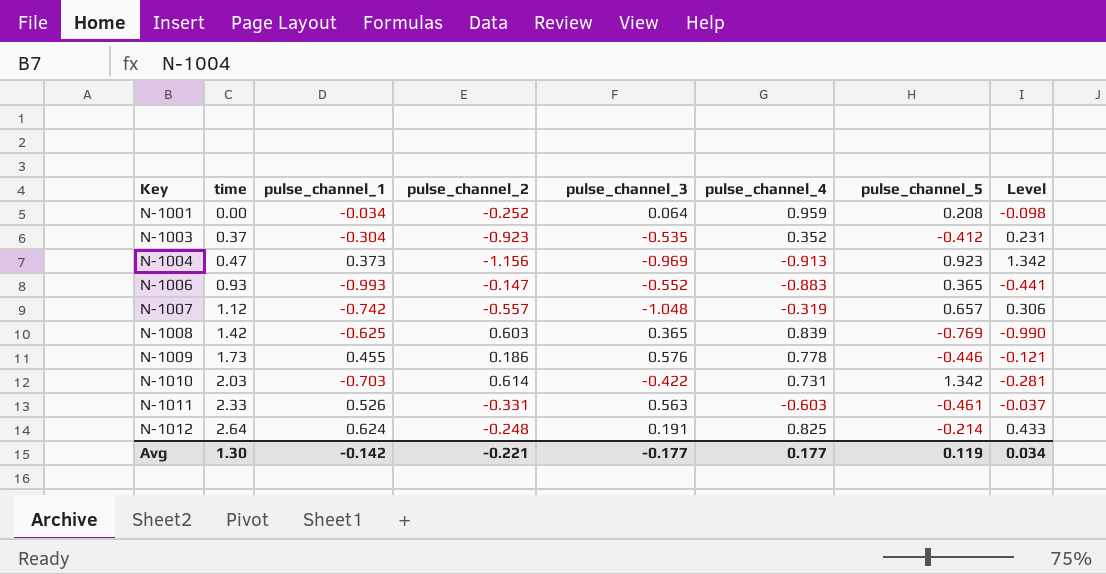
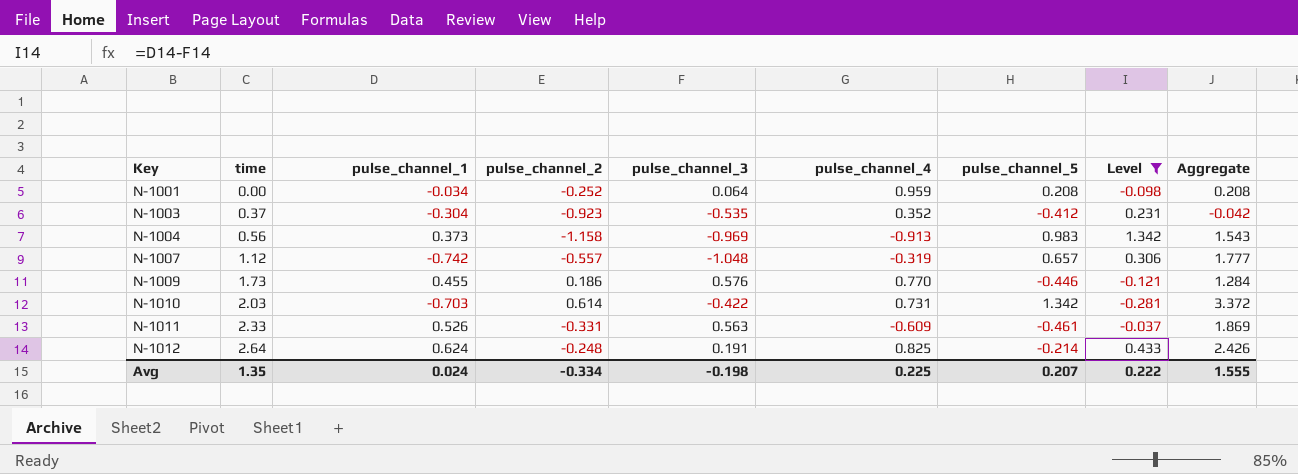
filter: none -> Level >= -0.281
column Aggregate | formula: none -> [time] + [pulse_channel_5]
N-1004 | time: 0.47 -> 0.56
N-1004 | pulse_channel_2: -1.156 -> -1.158
N-1004 | pulse_channel_5: 0.923 -> 0.983
N-1009 | pulse_channel_4: 0.778 -> 0.770
N-1011 | pulse_channel_4: -0.603 -> -0.609
Avg | time: 1.30 -> 1.35
Avg | pulse_channel_1: -0.142 -> 0.024
Avg | pulse_channel_2: -0.221 -> -0.334
Avg | pulse_channel_3: -0.177 -> -0.198
Avg | pulse_channel_4: 0.177 -> 0.225
Avg | pulse_channel_5: 0.119 -> 0.207
Avg | Level: 0.034 -> 0.222

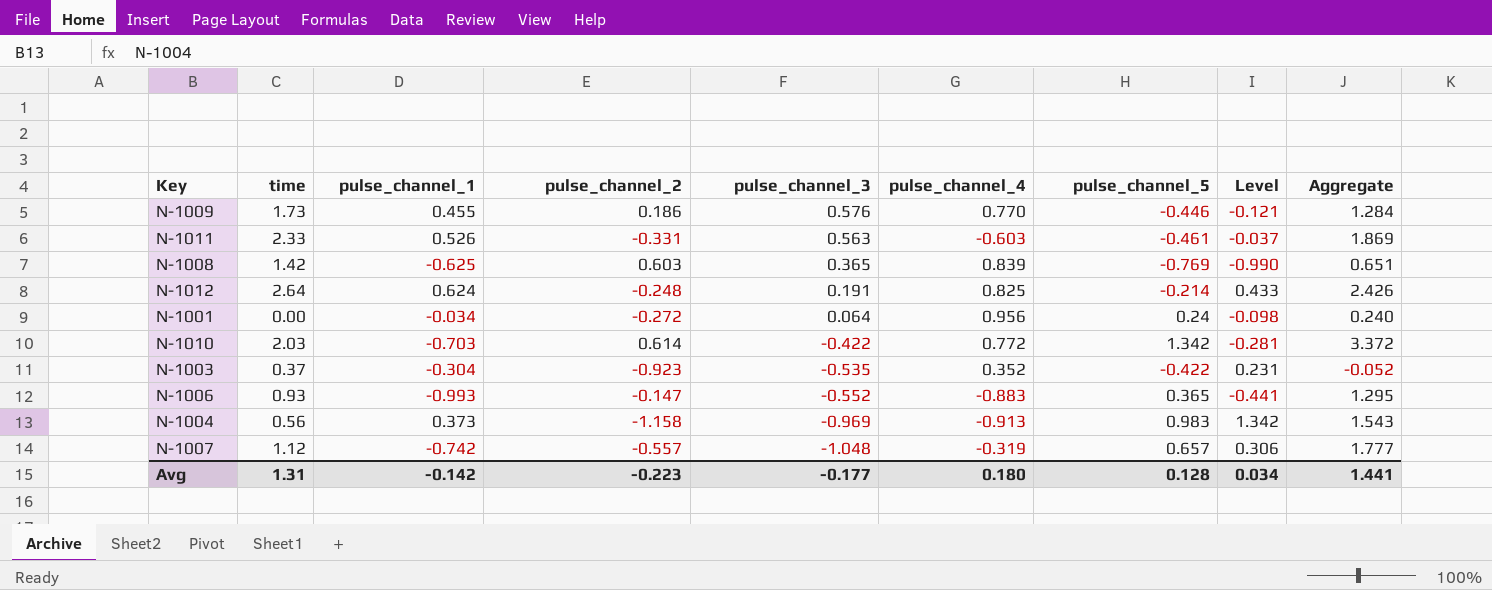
filter: Level >= -0.281 -> none
row order: Key ascending -> pulse_channel_3 descending
N-1011 | pulse_channel_4: -0.609 -> -0.603
N-1001 | pulse_channel_2: -0.252 -> -0.272
N-1001 | pulse_channel_4: 0.959 -> 0.956
N-1001 | pulse_channel_5: 0.208 -> 0.24
N-1001 | Aggregate: 0.208 -> 0.240
N-1010 | pulse_channel_4: 0.731 -> 0.772
N-1003 | pulse_channel_5: -0.412 -> -0.422
N-1003 | Aggregate: -0.042 -> -0.052
Avg | time: 1.35 -> 1.31
Avg | pulse_channel_1: 0.024 -> -0.142
Avg | pulse_channel_2: -0.334 -> -0.223
Avg | pulse_channel_3: -0.198 -> -0.177
Avg | pulse_channel_4: 0.225 -> 0.180
Avg | pulse_channel_5: 0.207 -> 0.128
Avg | Level: 0.222 -> 0.034
Avg | Aggregate: 1.555 -> 1.441

